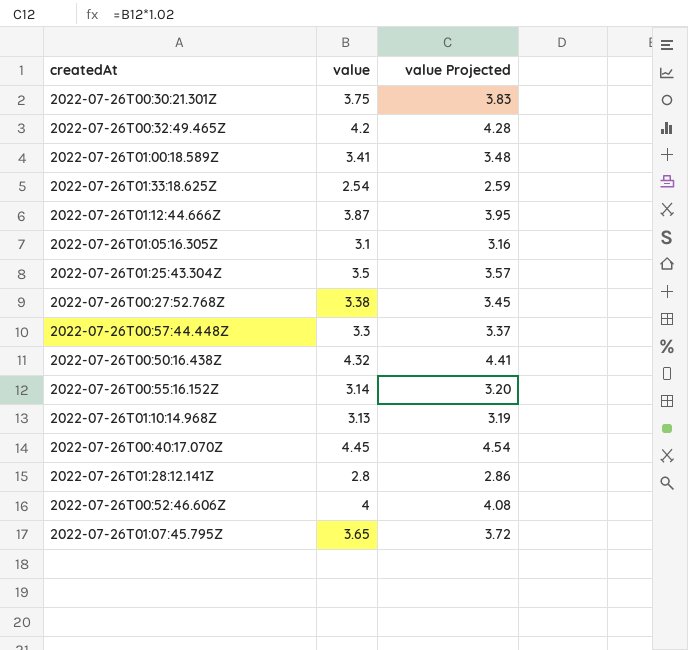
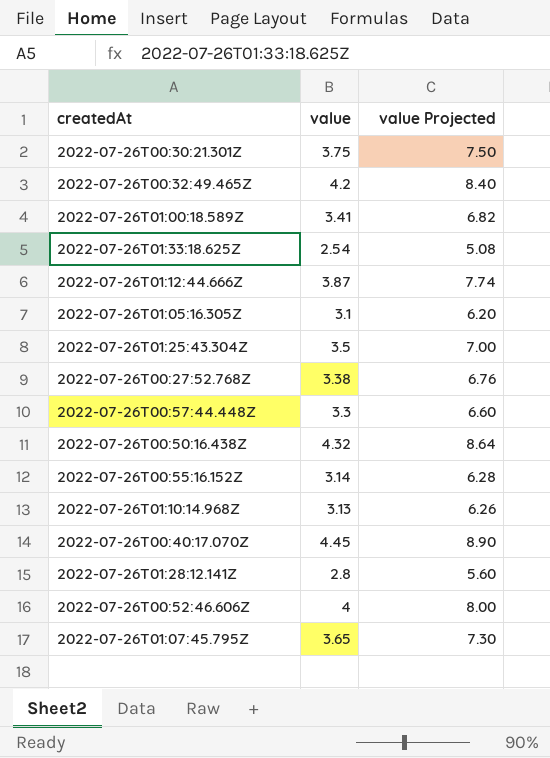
column value Projected | formula: [value] * 1.02 -> [value] * 2

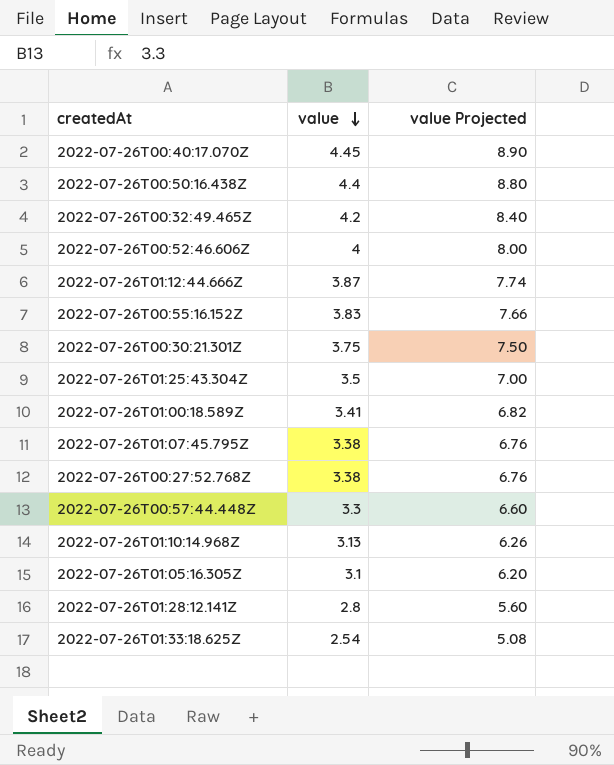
row order: none -> value descending
2022-07-26T00:50:16.438Z | value: 4.32 -> 4.4
2022-07-26T00:50:16.438Z | value Projected: 8.64 -> 8.80
2022-07-26T00:55:16.152Z | value: 3.14 -> 3.83
2022-07-26T00:55:16.152Z | value Projected: 6.28 -> 7.66
2022-07-26T01:07:45.795Z | value: 3.65 -> 3.38
2022-07-26T01:07:45.795Z | value Projected: 7.30 -> 6.76

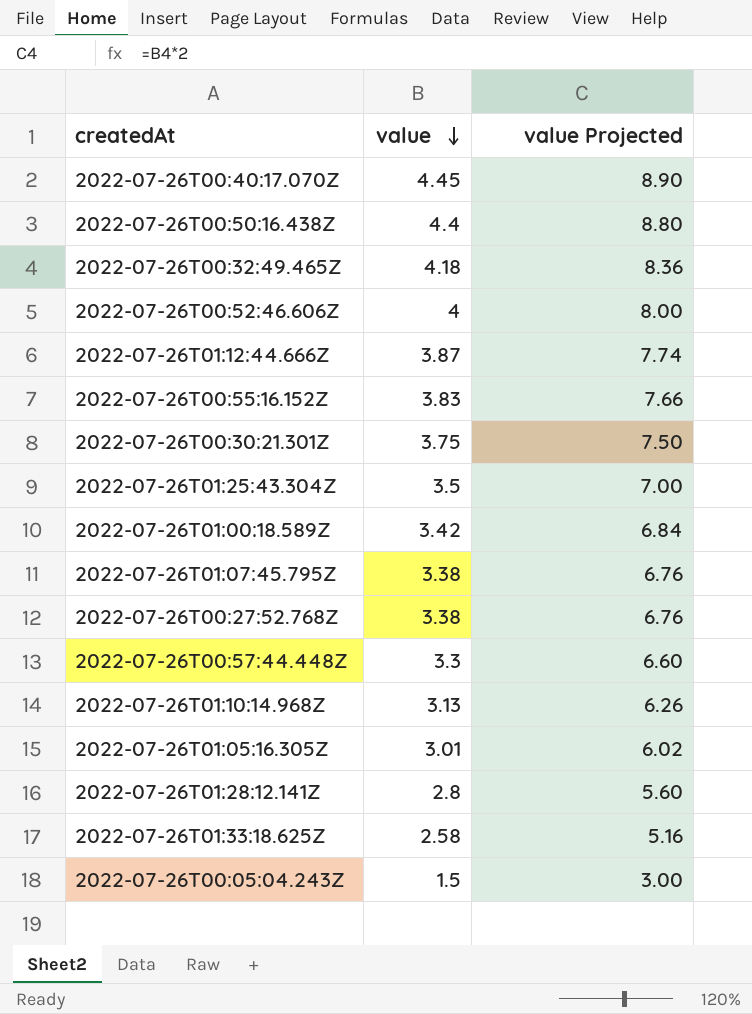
2022-07-26T00:32:49.465Z | value: 4.2 -> 4.18
2022-07-26T00:32:49.465Z | value Projected: 8.40 -> 8.36
2022-07-26T01:00:18.589Z | value: 3.41 -> 3.42
2022-07-26T01:00:18.589Z | value Projected: 6.82 -> 6.84
2022-07-26T01:05:16.305Z | value: 3.1 -> 3.01
2022-07-26T01:05:16.305Z | value Projected: 6.20 -> 6.02
2022-07-26T01:33:18.625Z | value: 2.54 -> 2.58
2022-07-26T01:33:18.625Z | value Projected: 5.08 -> 5.16
row 2022-07-26T00:05:04.243Z: none -> 1.5 | 3.00

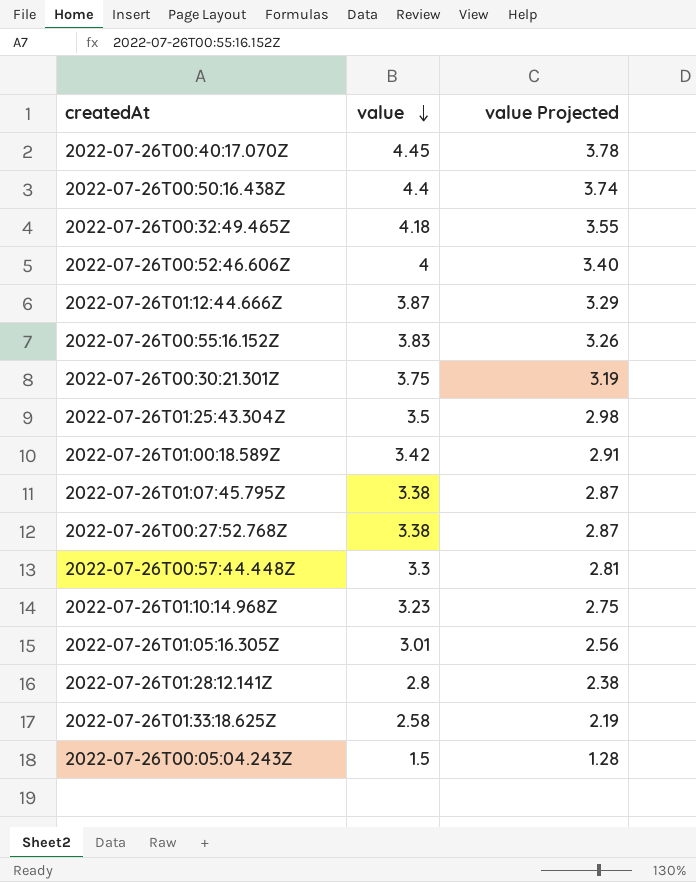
column value Projected | formula: [value] * 2 -> [value] * 0.85
2022-07-26T01:10:14.968Z | value: 3.13 -> 3.23

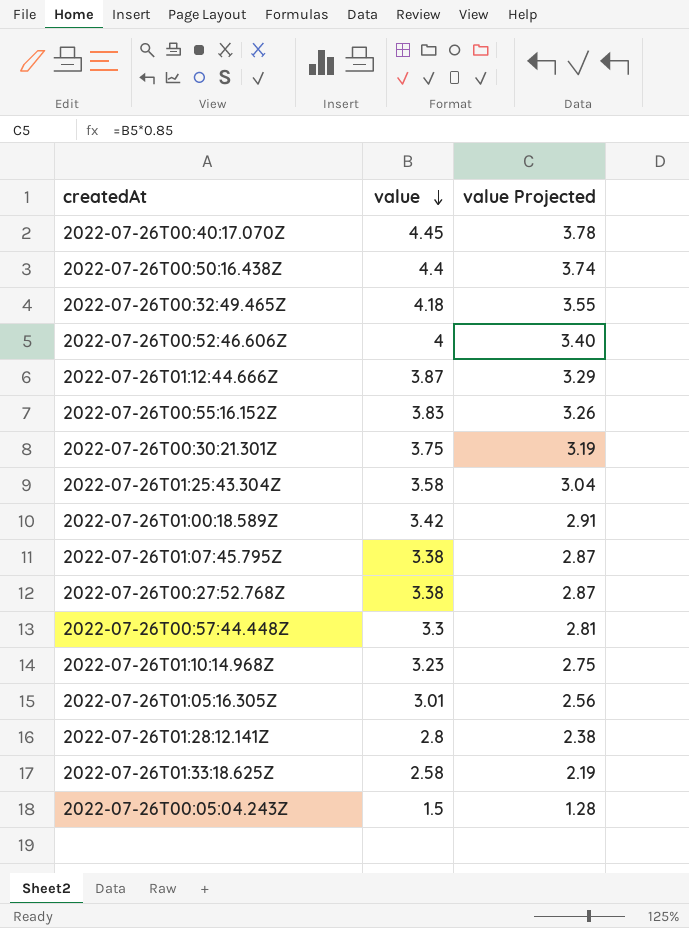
2022-07-26T01:25:43.304Z | value: 3.5 -> 3.58
2022-07-26T01:25:43.304Z | value Projected: 2.98 -> 3.04

